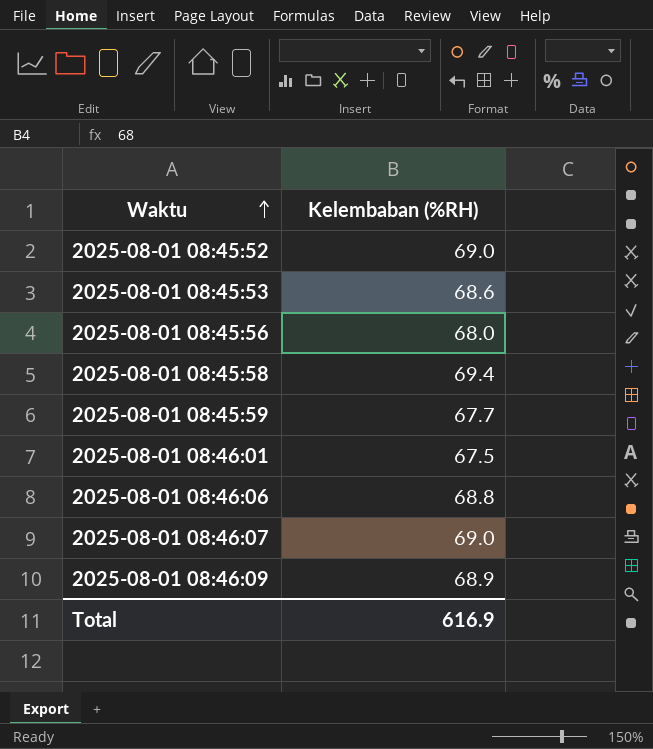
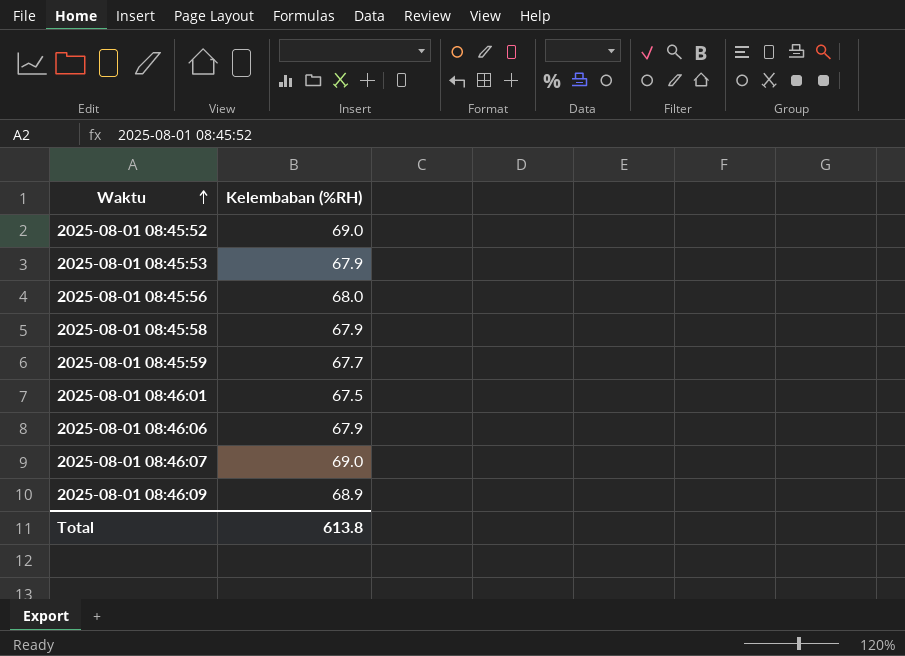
2025-08-01 08:45:53 | Kelembaban (%RH): 68.6 -> 67.9
2025-08-01 08:45:58 | Kelembaban (%RH): 69.4 -> 67.9
2025-08-01 08:46:06 | Kelembaban (%RH): 68.8 -> 67.9
Total | Kelembaban (%RH): 616.9 -> 613.8

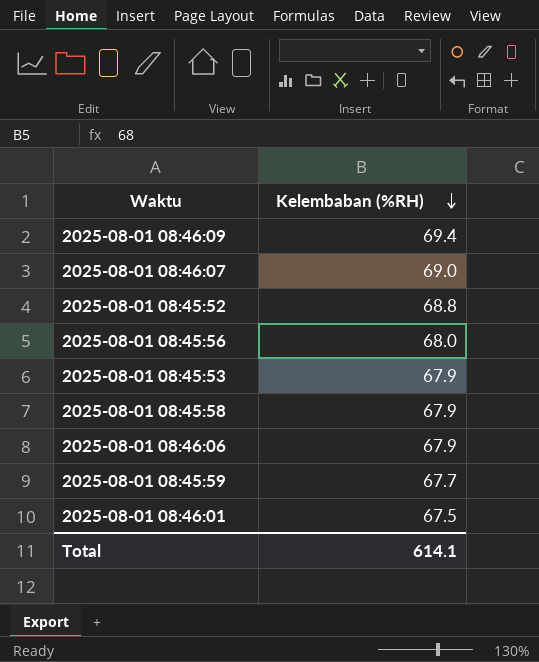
row order: Waktu ascending -> Kelembaban (%RH) descending
2025-08-01 08:46:09 | Kelembaban (%RH): 68.9 -> 69.4
2025-08-01 08:45:52 | Kelembaban (%RH): 69.0 -> 68.8
Total | Kelembaban (%RH): 613.8 -> 614.1

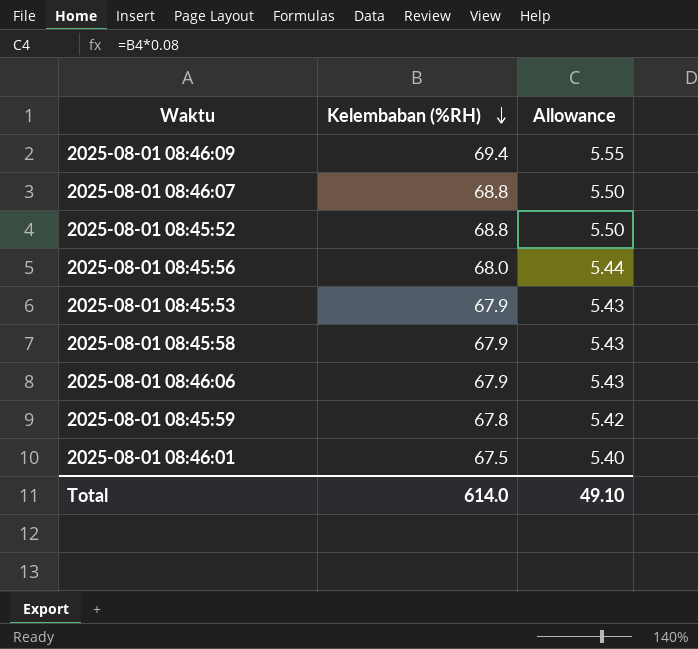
column Allowance | formula: none -> [Kelembaban (%RH)] * 0.08
2025-08-01 08:46:07 | Kelembaban (%RH): 69.0 -> 68.8
2025-08-01 08:45:59 | Kelembaban (%RH): 67.7 -> 67.8
Total | Kelembaban (%RH): 614.1 -> 614.0

